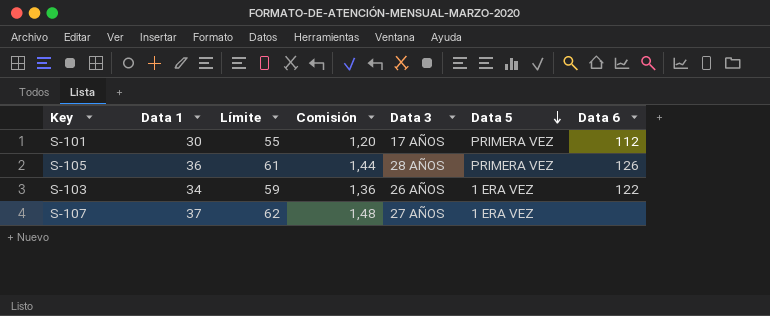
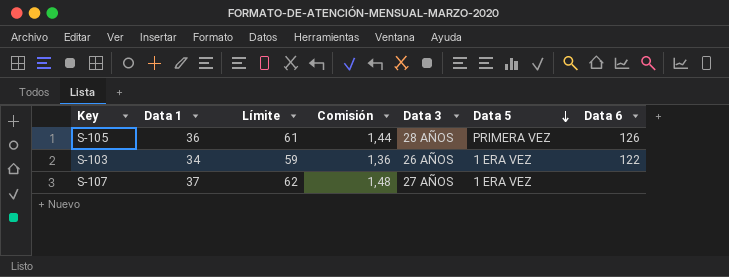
row S-101: 30 | 55 | 1,20 | 17 AÑOS | PRIMERA VEZ | 112 -> none

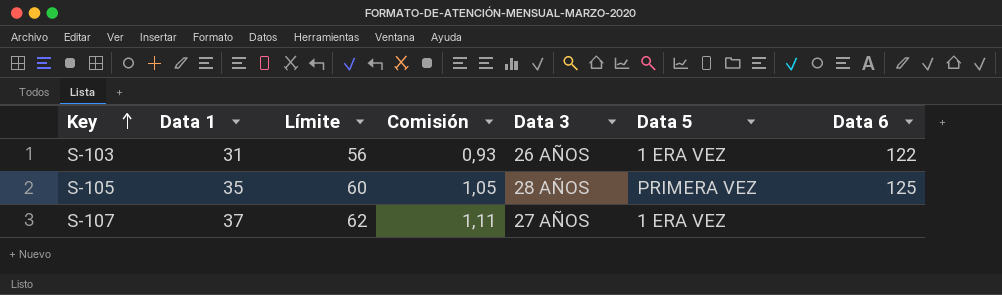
row order: Data 5 descending -> Key ascending
column Comisión | formula: [Data 1] * 0,04 -> [Data 1] * 0,03
S-103 | Data 1: 34 -> 31
S-103 | Límite: 59 -> 56
S-105 | Data 1: 36 -> 35
S-105 | Límite: 61 -> 60
S-105 | Data 6: 126 -> 125

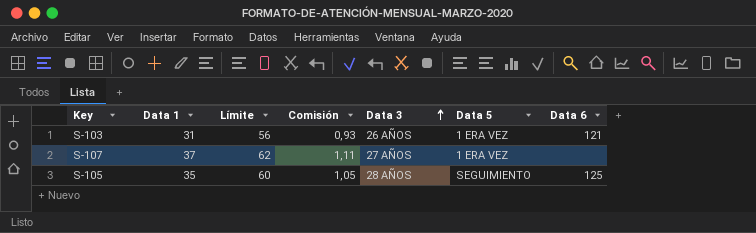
row order: Key ascending -> Data 3 ascending
S-103 | Data 6: 122 -> 121
S-105 | Data 5: PRIMERA VEZ -> SEGUIMIENTO

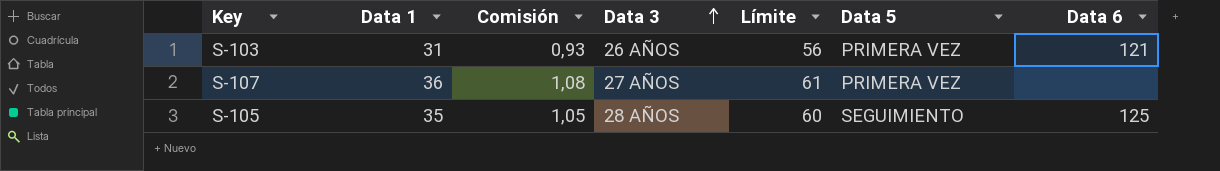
column Límite | position: 3 -> 5
S-103 | Data 5: 1 ERA VEZ -> PRIMERA VEZ
S-107 | Data 1: 37 -> 36
S-107 | Comisión: 1,11 -> 1,08
S-107 | Límite: 62 -> 61
S-107 | Data 5: 1 ERA VEZ -> PRIMERA VEZ

